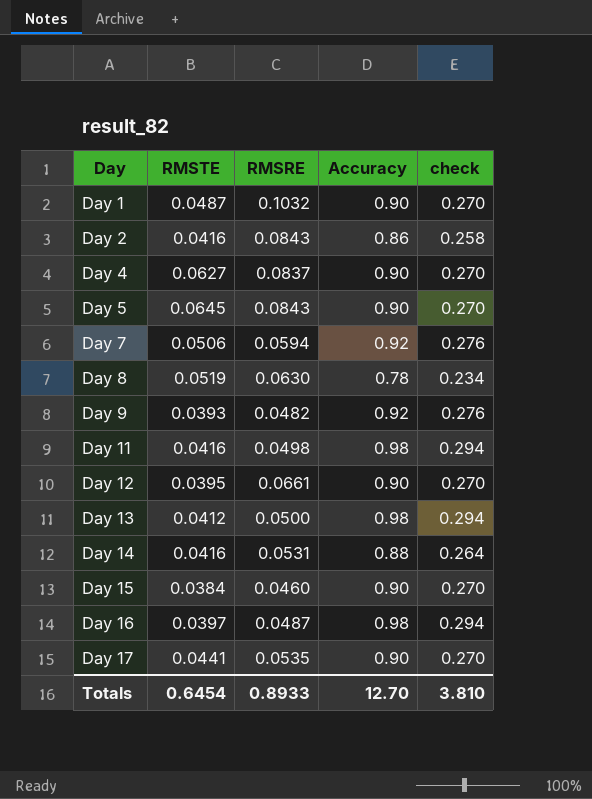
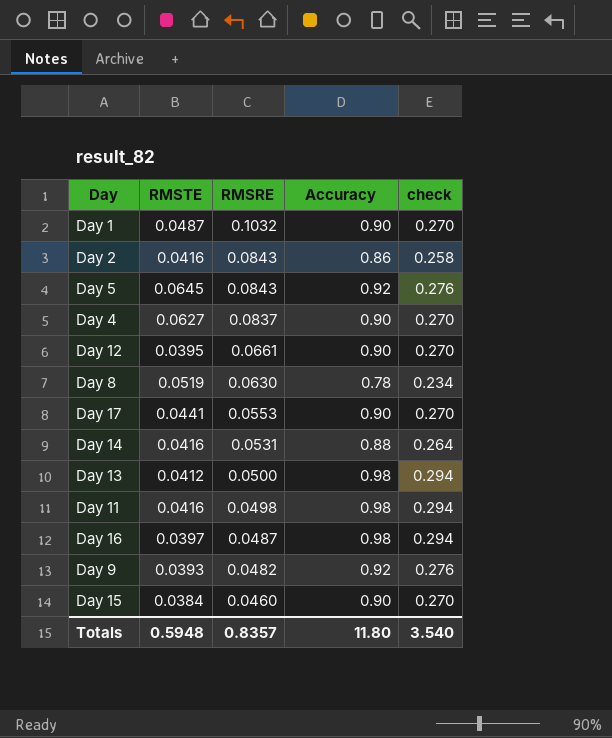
row order: Day ascending -> RMSRE descending
row Day 7: 0.0506 | 0.0594 | 0.92 | 0.276 -> none
Day 5 | Accuracy: 0.90 -> 0.92
Day 5 | check: 0.270 -> 0.276
Day 17 | RMSRE: 0.0535 -> 0.0553
Totals | RMSTE: 0.6454 -> 0.5948
Totals | RMSRE: 0.8933 -> 0.8357
Totals | Accuracy: 12.70 -> 11.80
Totals | check: 3.810 -> 3.540

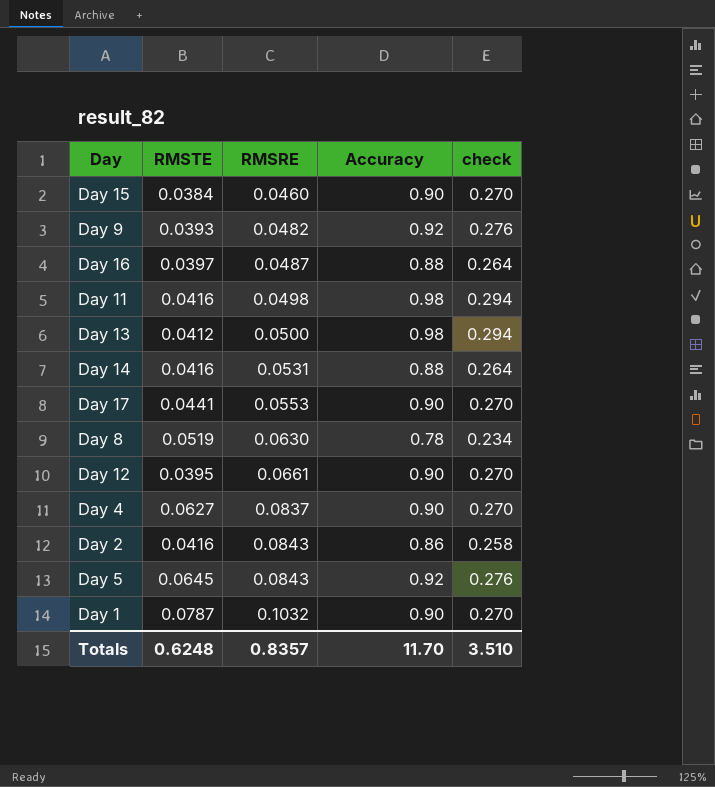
row order: RMSRE descending -> RMSRE ascending
Day 16 | Accuracy: 0.98 -> 0.88
Day 16 | check: 0.294 -> 0.264
Day 1 | RMSTE: 0.0487 -> 0.0787
Totals | RMSTE: 0.5948 -> 0.6248
Totals | Accuracy: 11.80 -> 11.70
Totals | check: 3.540 -> 3.510

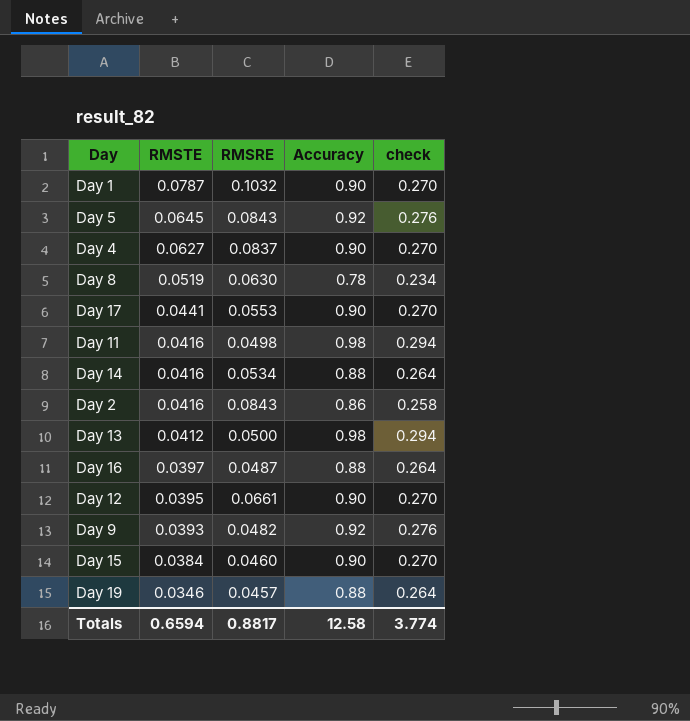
row order: RMSRE ascending -> RMSTE descending
Day 14 | RMSRE: 0.0531 -> 0.0534
row Day 19: none -> 0.0346 | 0.0457 | 0.88 | 0.264
Totals | RMSTE: 0.6248 -> 0.6594
Totals | RMSRE: 0.8357 -> 0.8817
Totals | Accuracy: 11.70 -> 12.58
Totals | check: 3.510 -> 3.774

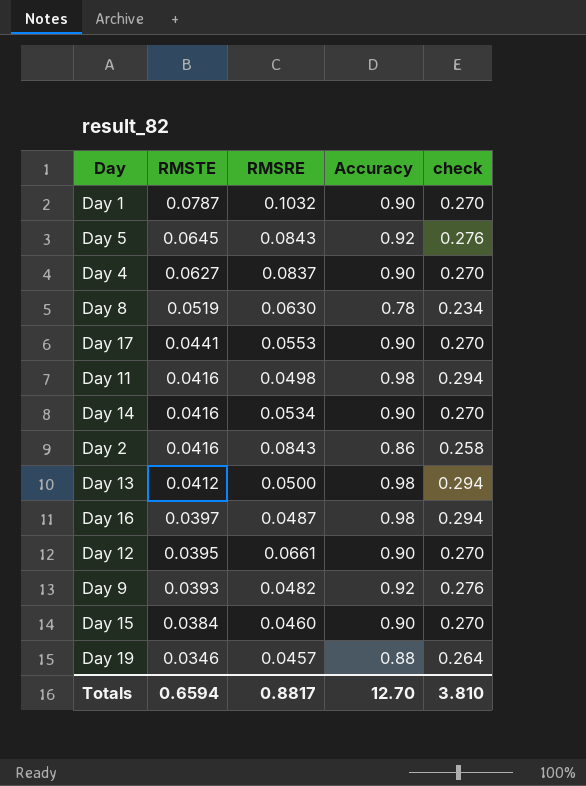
Day 14 | Accuracy: 0.88 -> 0.90
Day 14 | check: 0.264 -> 0.270
Day 16 | Accuracy: 0.88 -> 0.98
Day 16 | check: 0.264 -> 0.294
Totals | Accuracy: 12.58 -> 12.70
Totals | check: 3.774 -> 3.810

